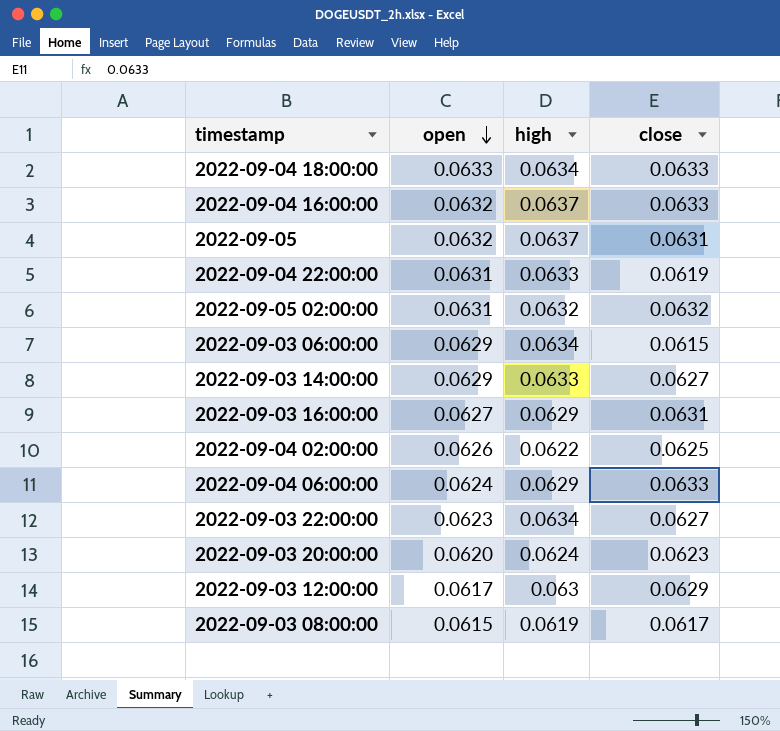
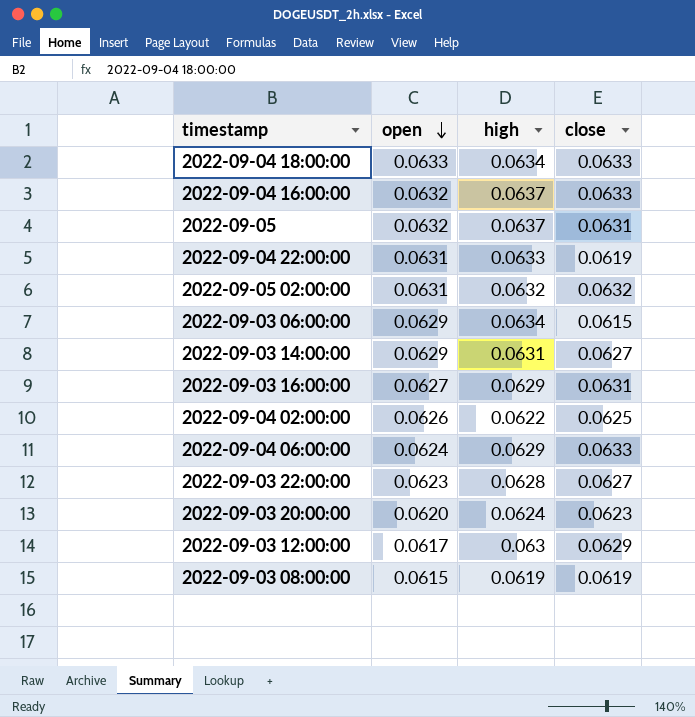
2022-09-03 14:00:00 | high: 0.0633 -> 0.0631
2022-09-03 22:00:00 | high: 0.0634 -> 0.0628
2022-09-03 08:00:00 | close: 0.0617 -> 0.0619

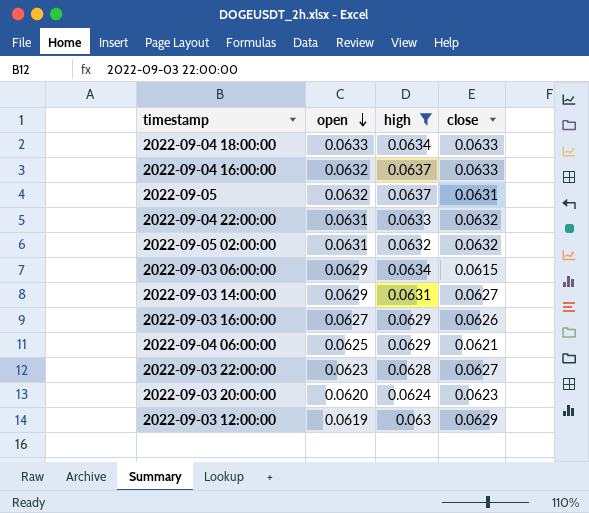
filter: none -> high >= 0.0624
2022-09-04 22:00:00 | close: 0.0619 -> 0.0632
2022-09-03 16:00:00 | close: 0.0631 -> 0.0626
2022-09-04 06:00:00 | open: 0.0624 -> 0.0625
2022-09-04 06:00:00 | close: 0.0633 -> 0.0621
2022-09-03 12:00:00 | open: 0.0617 -> 0.0619

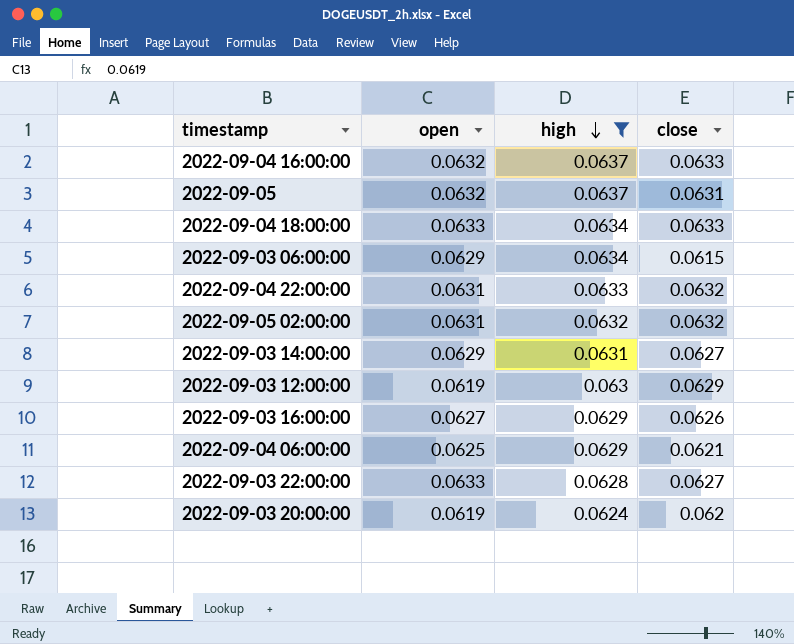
row order: open descending -> high descending
2022-09-03 22:00:00 | open: 0.0623 -> 0.0633
2022-09-03 20:00:00 | open: 0.0620 -> 0.0619
2022-09-03 20:00:00 | close: 0.0623 -> 0.062

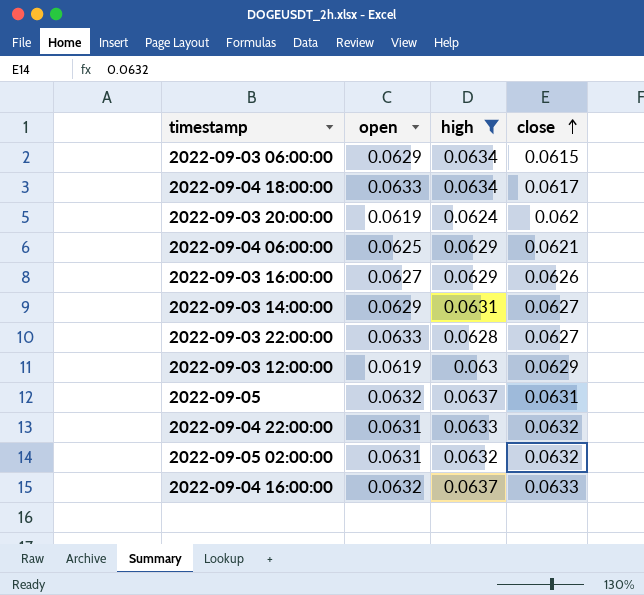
row order: high descending -> close ascending
2022-09-04 18:00:00 | close: 0.0633 -> 0.0617

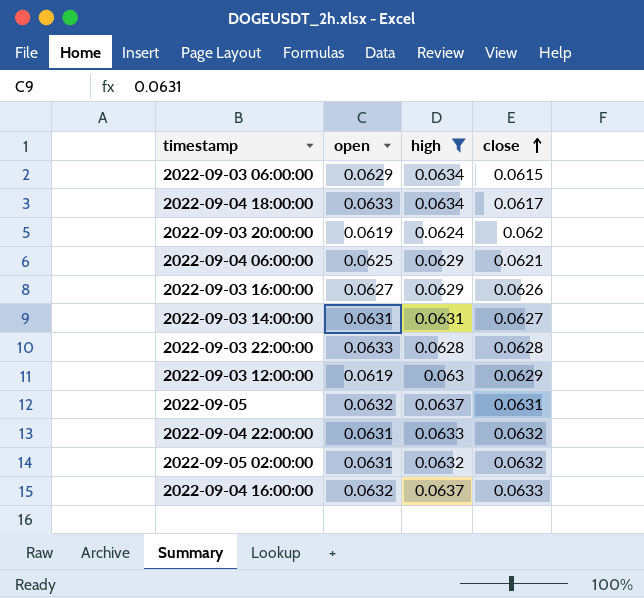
2022-09-03 14:00:00 | open: 0.0629 -> 0.0631
2022-09-03 22:00:00 | close: 0.0627 -> 0.0628

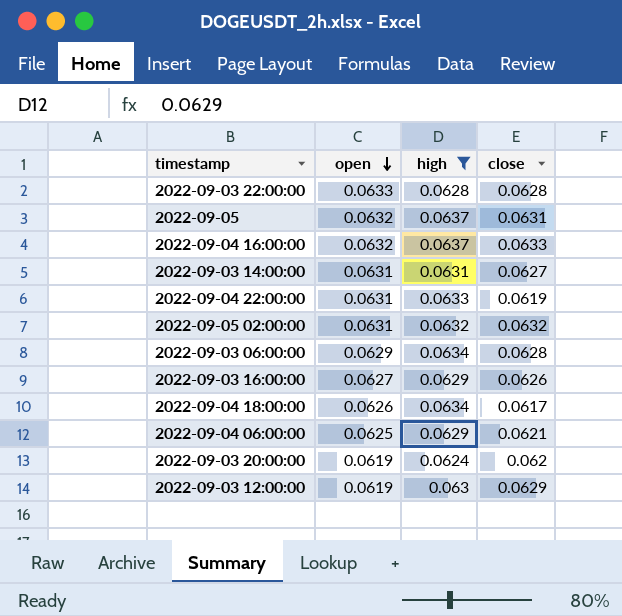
row order: close ascending -> open descending
2022-09-04 22:00:00 | close: 0.0632 -> 0.0619
2022-09-03 06:00:00 | close: 0.0615 -> 0.0628
2022-09-04 18:00:00 | open: 0.0633 -> 0.0626

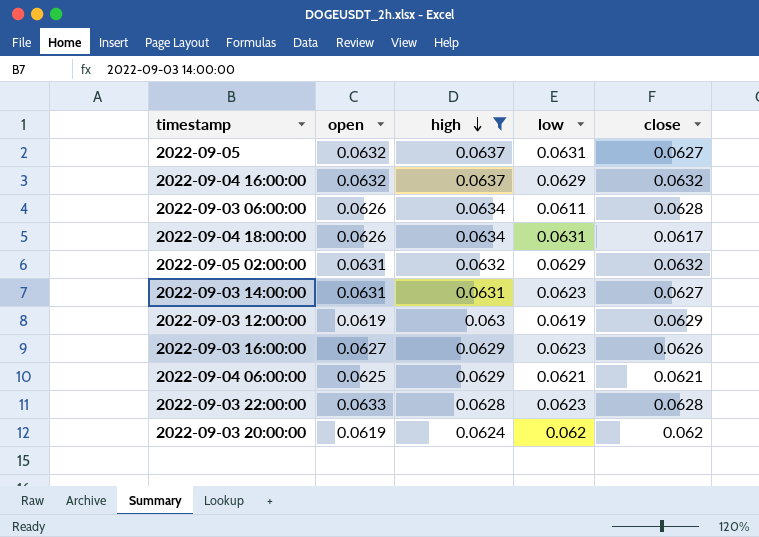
row order: open descending -> high descending
column low | position: none -> 4
row 2022-09-04 22:00:00: 0.0631 | 0.0633 | 0.0619 -> none
2022-09-05 | close: 0.0631 -> 0.0627
2022-09-04 16:00:00 | close: 0.0633 -> 0.0632
2022-09-03 06:00:00 | open: 0.0629 -> 0.0626

